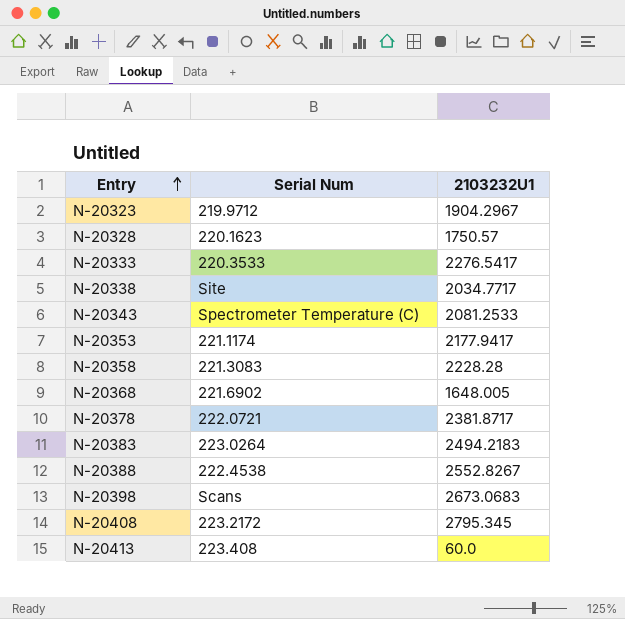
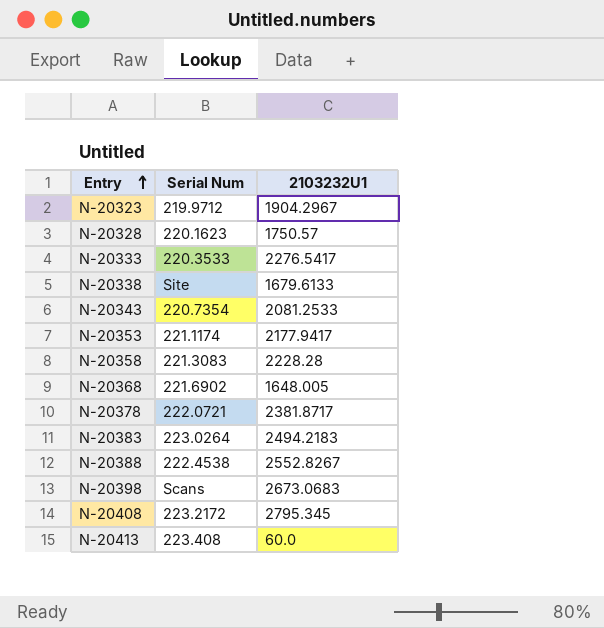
N-20338 | 2103232U1: 2034.7717 -> 1679.6133
N-20343 | Serial Num: Spectrometer Temperature (C) -> 220.7354

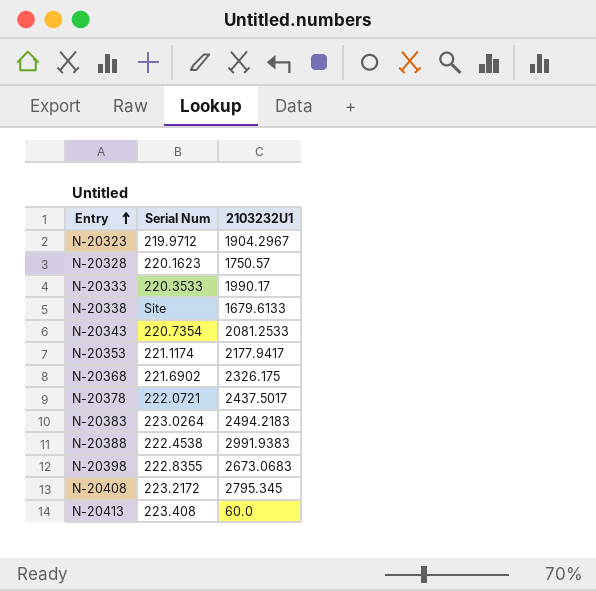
row N-20358: 221.3083 | 2228.28 -> none
N-20333 | 2103232U1: 2276.5417 -> 1990.17
N-20368 | 2103232U1: 1648.005 -> 2326.175
N-20378 | 2103232U1: 2381.8717 -> 2437.5017
N-20388 | 2103232U1: 2552.8267 -> 2991.9383
N-20398 | Serial Num: Scans -> 222.8355

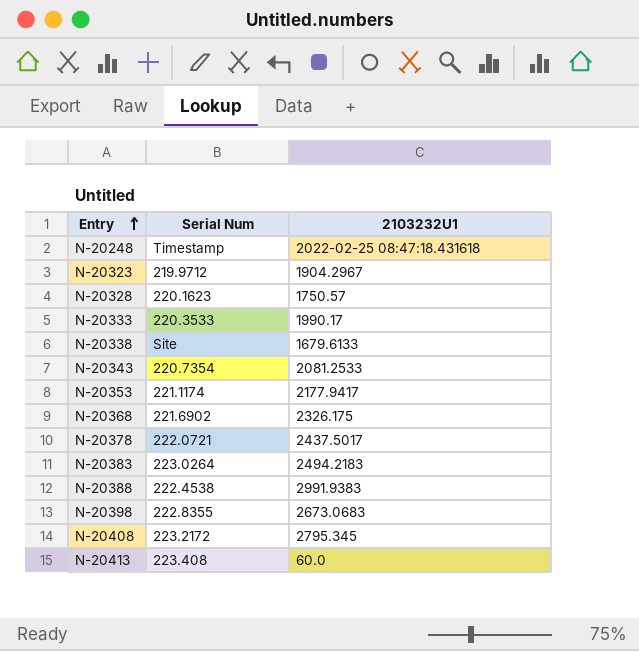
row N-20248: none -> Timestamp | 2022-02-25 08:47:18.431618

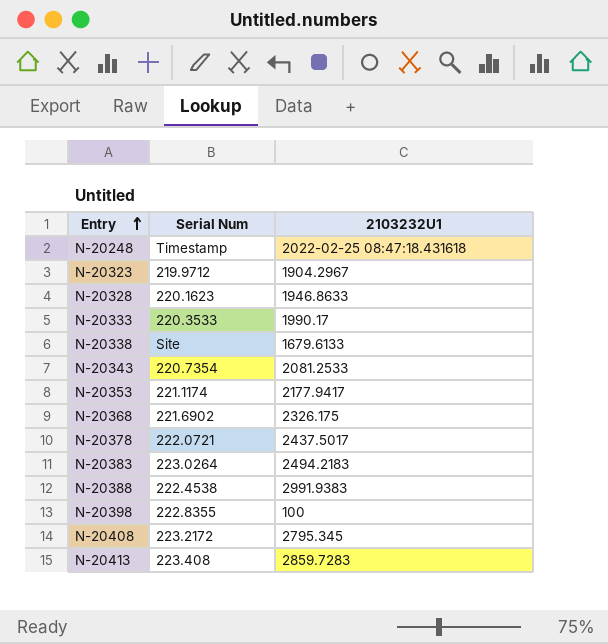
N-20328 | 2103232U1: 1750.57 -> 1946.8633
N-20398 | 2103232U1: 2673.0683 -> 100
N-20413 | 2103232U1: 60.0 -> 2859.7283

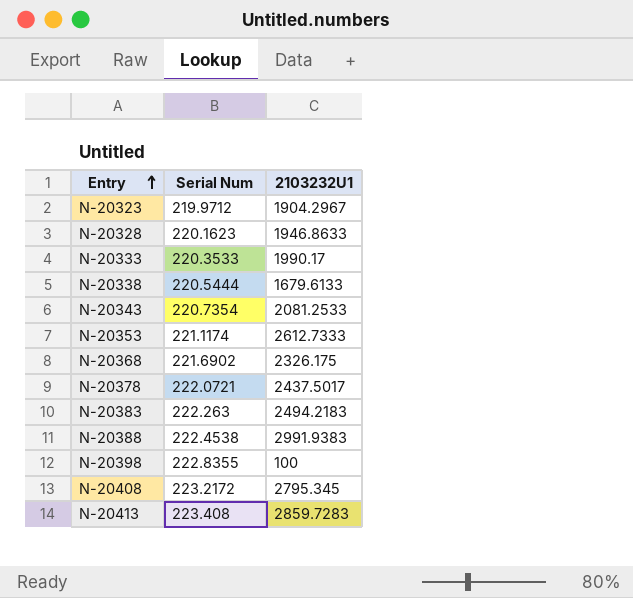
row N-20248: Timestamp | 2022-02-25 08:47:18.431618 -> none
N-20338 | Serial Num: Site -> 220.5444
N-20353 | 2103232U1: 2177.9417 -> 2612.7333
N-20383 | Serial Num: 223.0264 -> 222.263

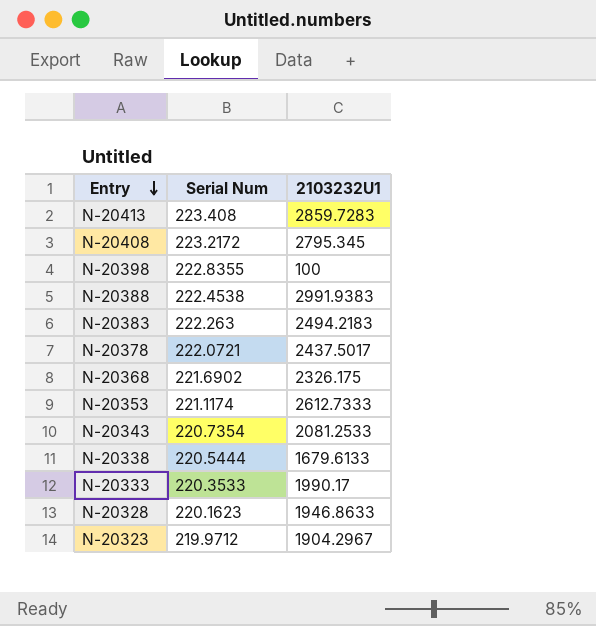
row order: Entry ascending -> Entry descending

